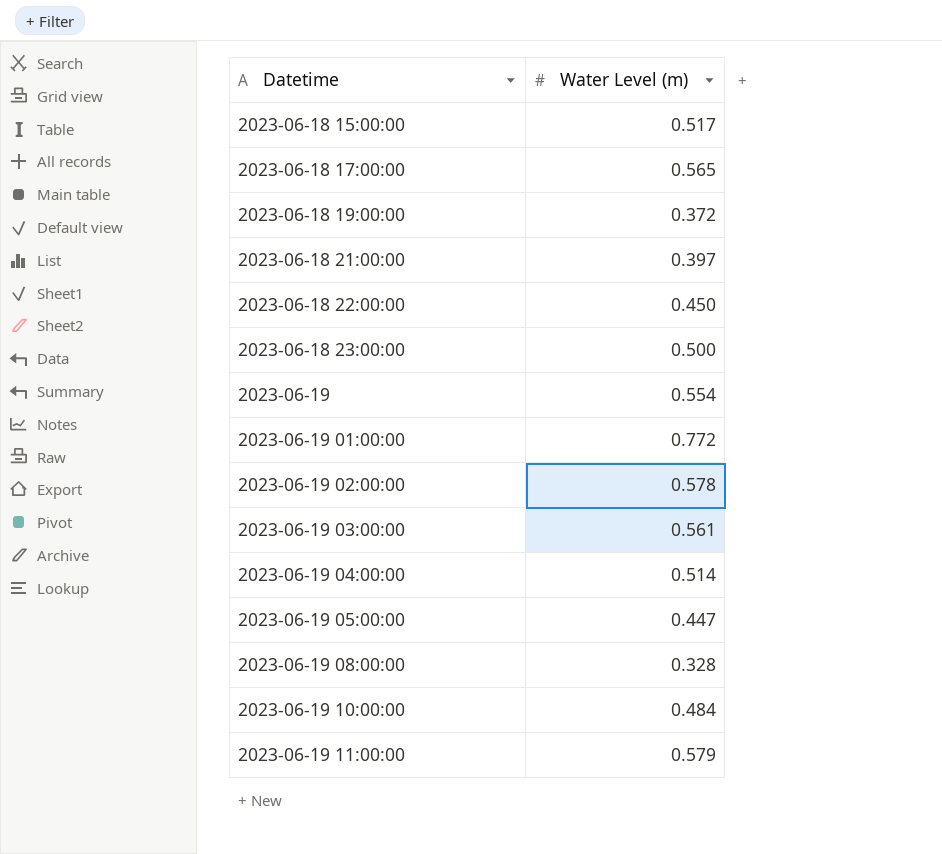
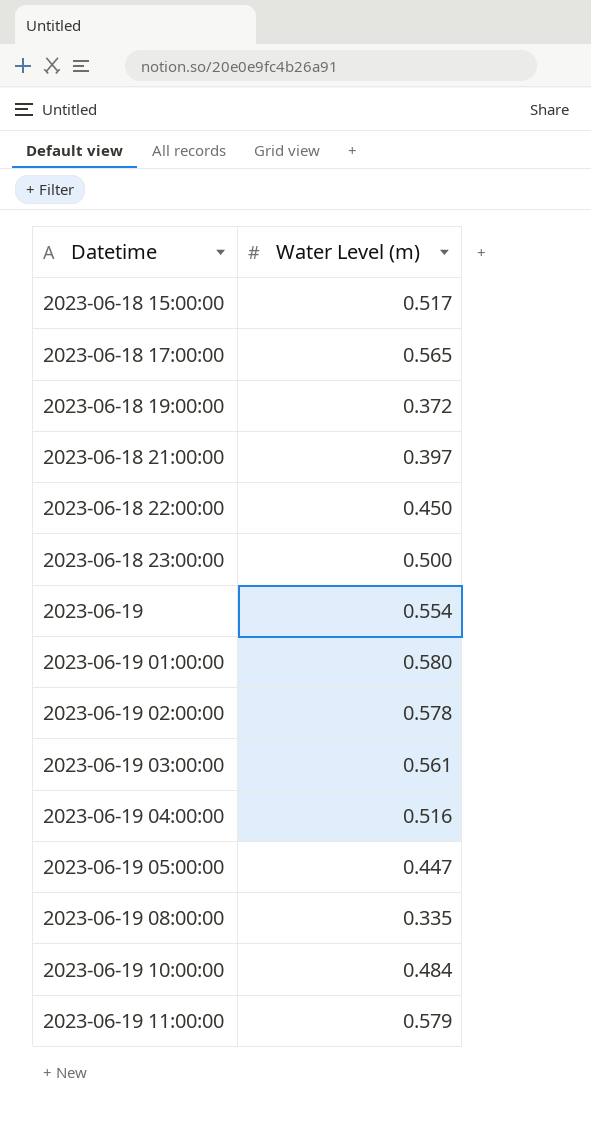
2023-06-19 01:00:00 | Water Level (m): 0.772 -> 0.580
2023-06-19 04:00:00 | Water Level (m): 0.514 -> 0.516
2023-06-19 08:00:00 | Water Level (m): 0.328 -> 0.335

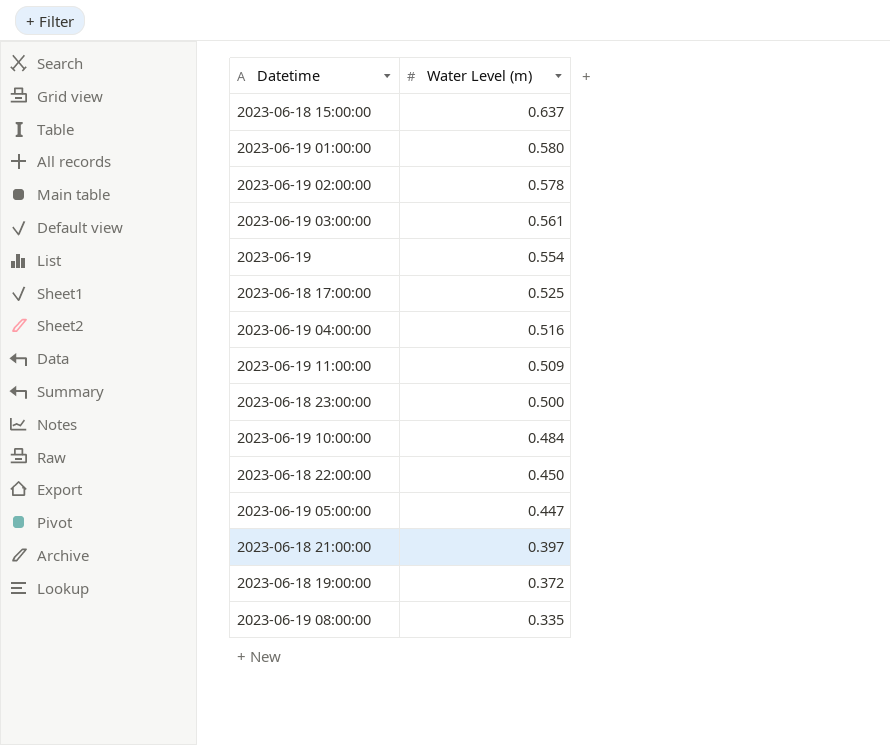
row order: Datetime ascending -> Water Level (m) descending
2023-06-18 15:00:00 | Water Level (m): 0.517 -> 0.637
2023-06-18 17:00:00 | Water Level (m): 0.565 -> 0.525
2023-06-19 11:00:00 | Water Level (m): 0.579 -> 0.509

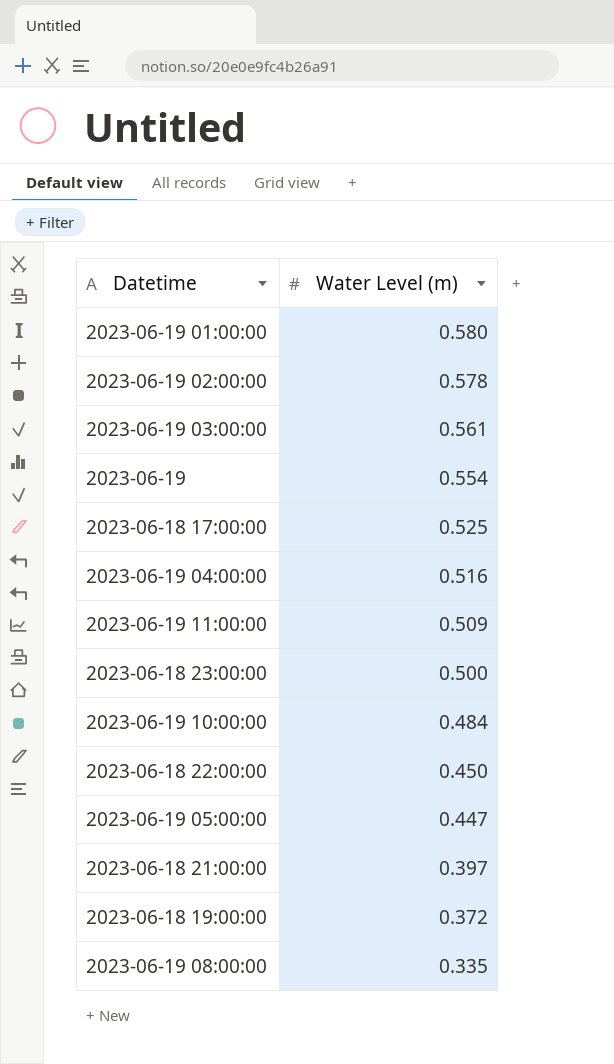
row 2023-06-18 15:00:00: 0.637 -> none

